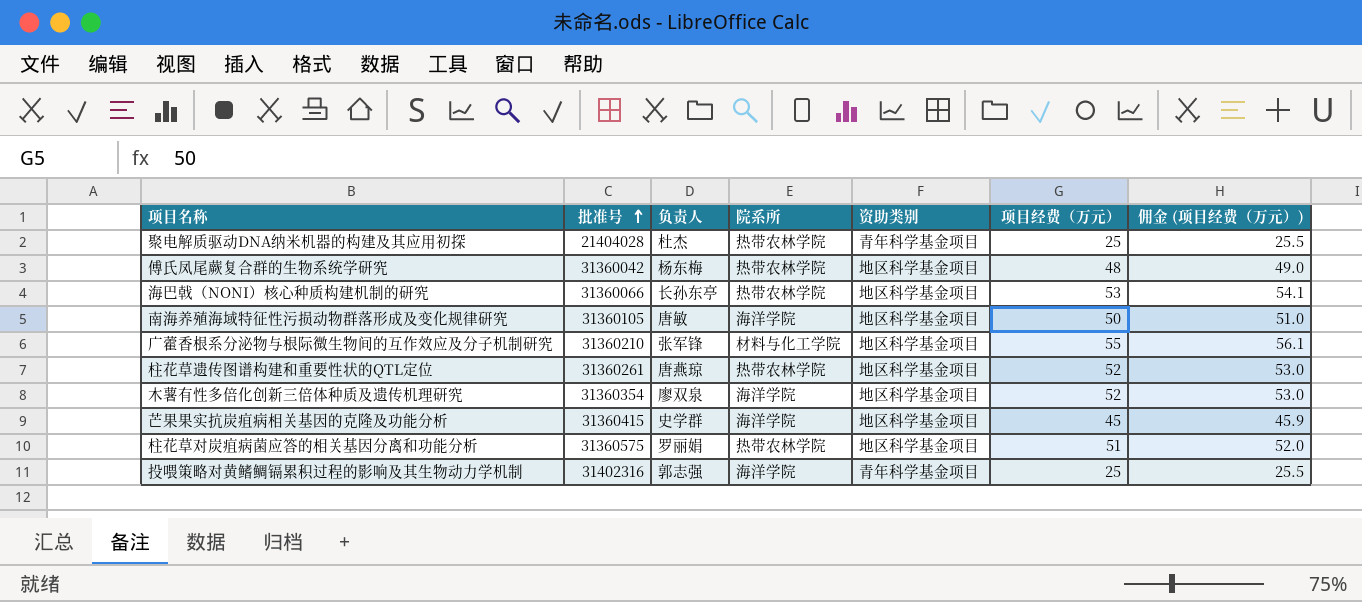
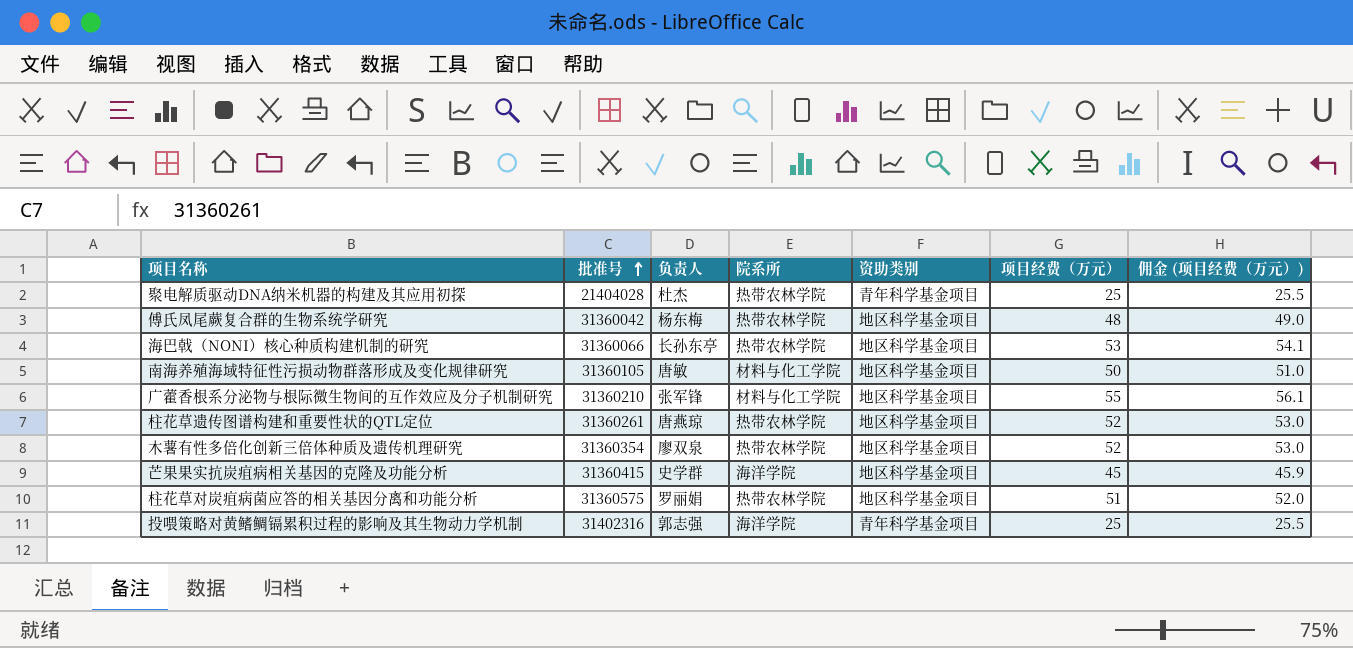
南海养殖海域特征性污损动物群落形成及变化规律研究 | 院系所: 海洋学院 -> 材料与化工学院
木薯有性多倍化创新三倍体种质及遗传机理研究 | 院系所: 海洋学院 -> 热带农林学院

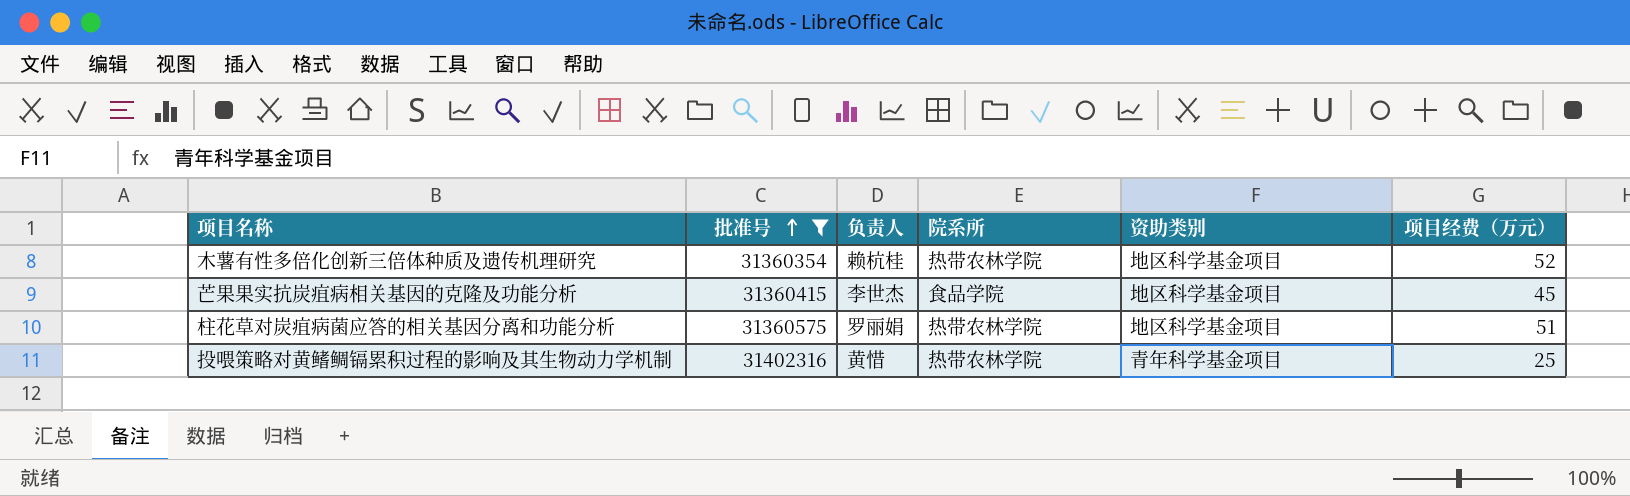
filter: none -> 批准号 >= 31360354
column 佣金 (项目经费（万元）) | formula: [项目经费（万元）] * 1.02 -> none
木薯有性多倍化创新三倍体种质及遗传机理研究 | 负责人: 廖双泉 -> 赖杭桂
芒果果实抗炭疽病相关基因的克隆及功能分析 | 负责人: 史学群 -> 李世杰
芒果果实抗炭疽病相关基因的克隆及功能分析 | 院系所: 海洋学院 -> 食品学院
投喂策略对黄鳍鲷镉累积过程的影响及其生物动力学机制 | 负责人: 郭志强 -> 黄惜
投喂策略对黄鳍鲷镉累积过程的影响及其生物动力学机制 | 院系所: 海洋学院 -> 热带农林学院

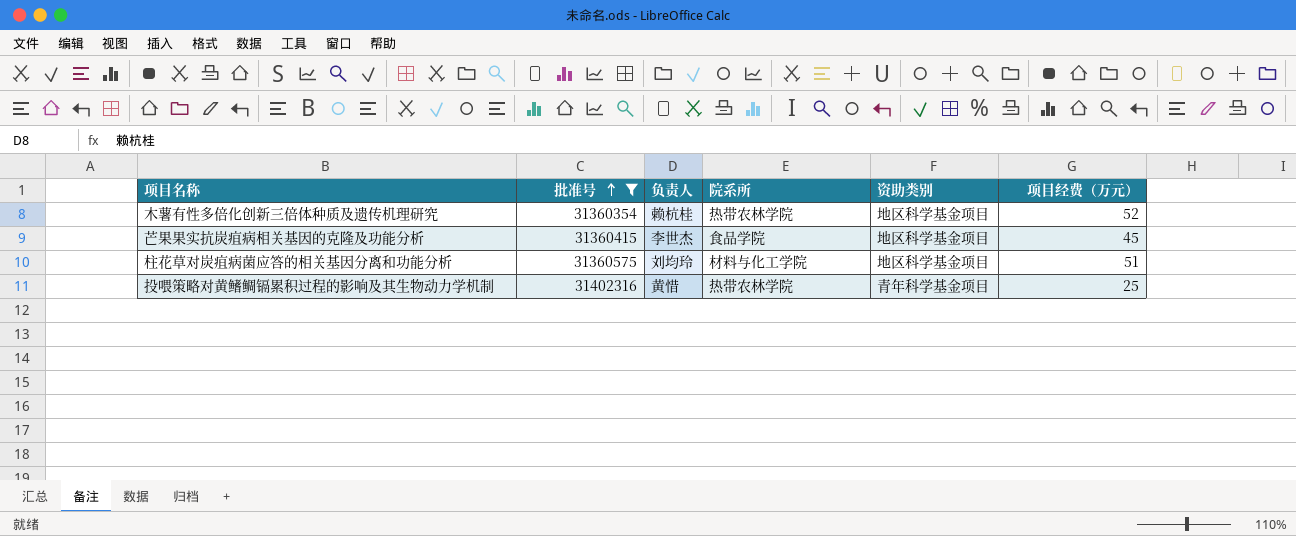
柱花草对炭疽病菌应答的相关基因分离和功能分析 | 负责人: 罗丽娟 -> 刘均玲
柱花草对炭疽病菌应答的相关基因分离和功能分析 | 院系所: 热带农林学院 -> 材料与化工学院

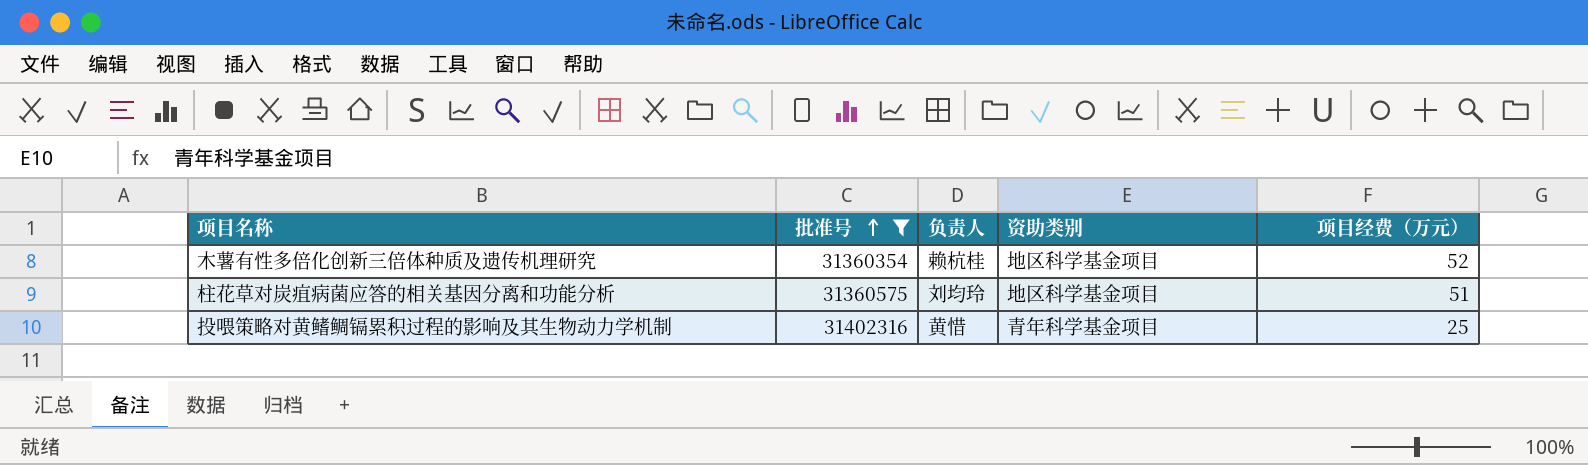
column 院系所 | position: 4 -> none
row 芒果果实抗炭疽病相关基因的克隆及功能分析: 31360415 | 李世杰 | 食品学院 | 地区科学基金项目 | 45 -> none

